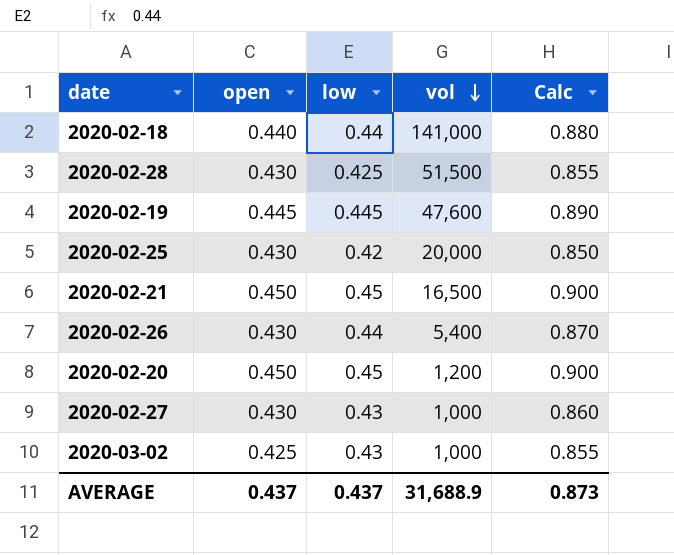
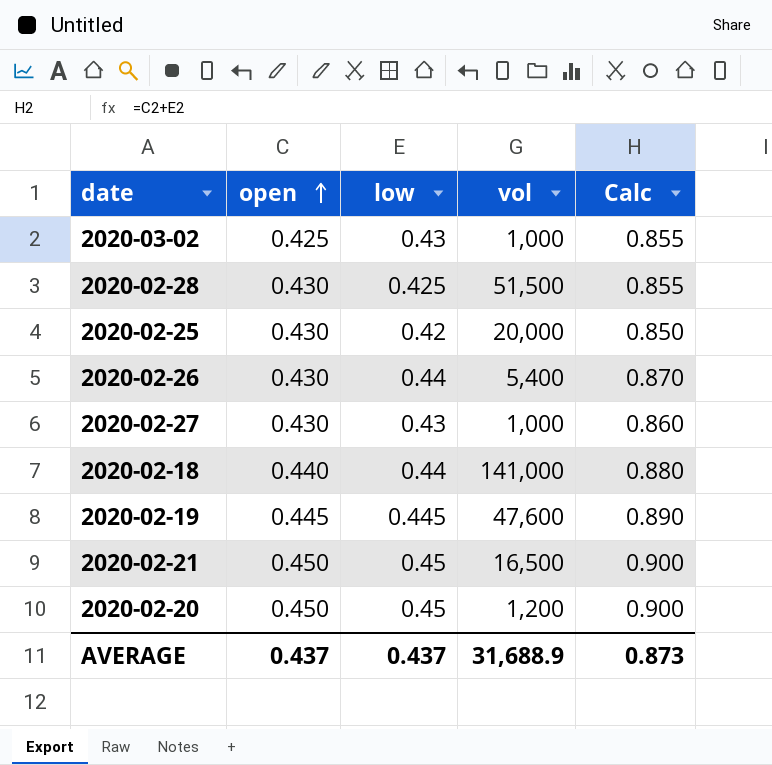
row order: vol descending -> open ascending

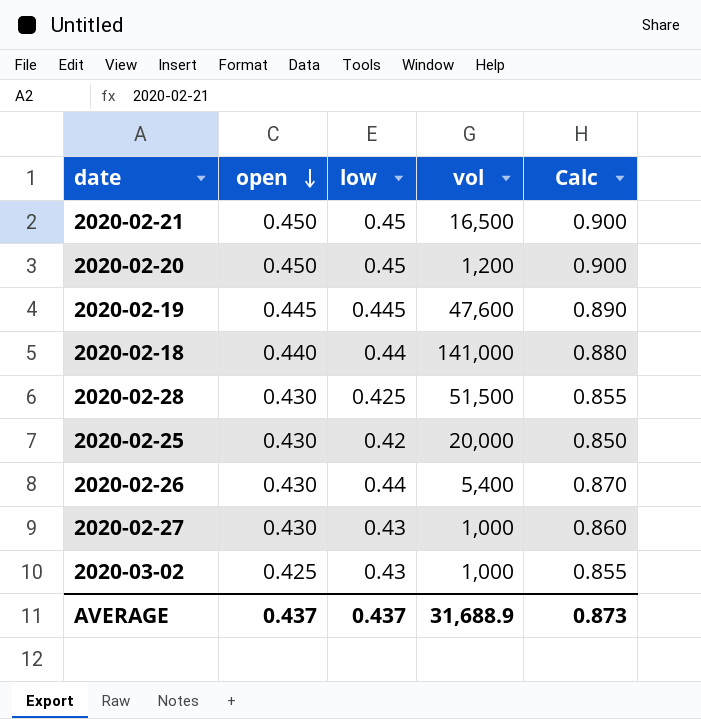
row order: open ascending -> open descending

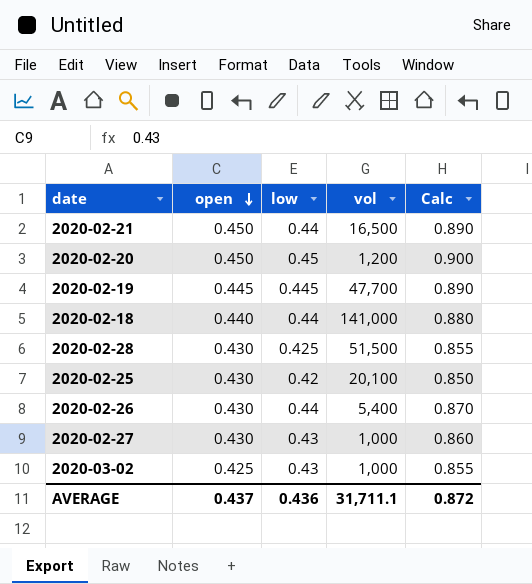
2020-02-21 | low: 0.45 -> 0.44
2020-02-21 | Calc: 0.900 -> 0.890
2020-02-19 | vol: 47,600 -> 47,700
2020-02-25 | vol: 20,000 -> 20,100
AVERAGE | low: 0.437 -> 0.436
AVERAGE | vol: 31,688.9 -> 31,711.1
AVERAGE | Calc: 0.873 -> 0.872

